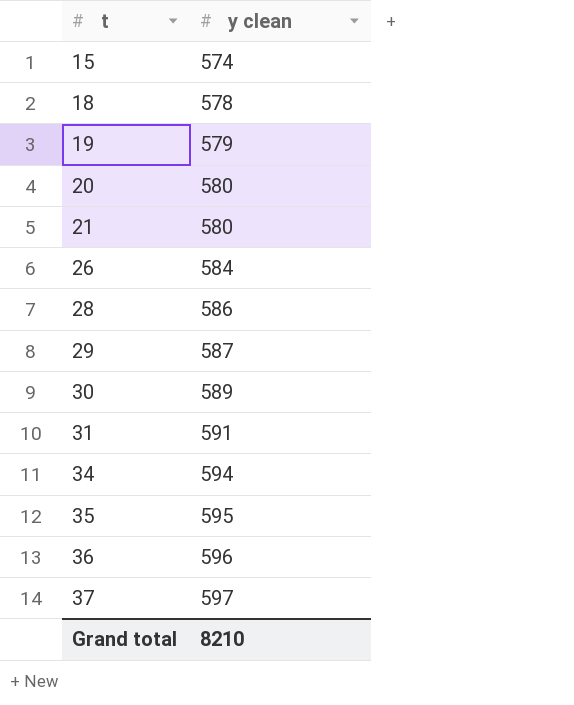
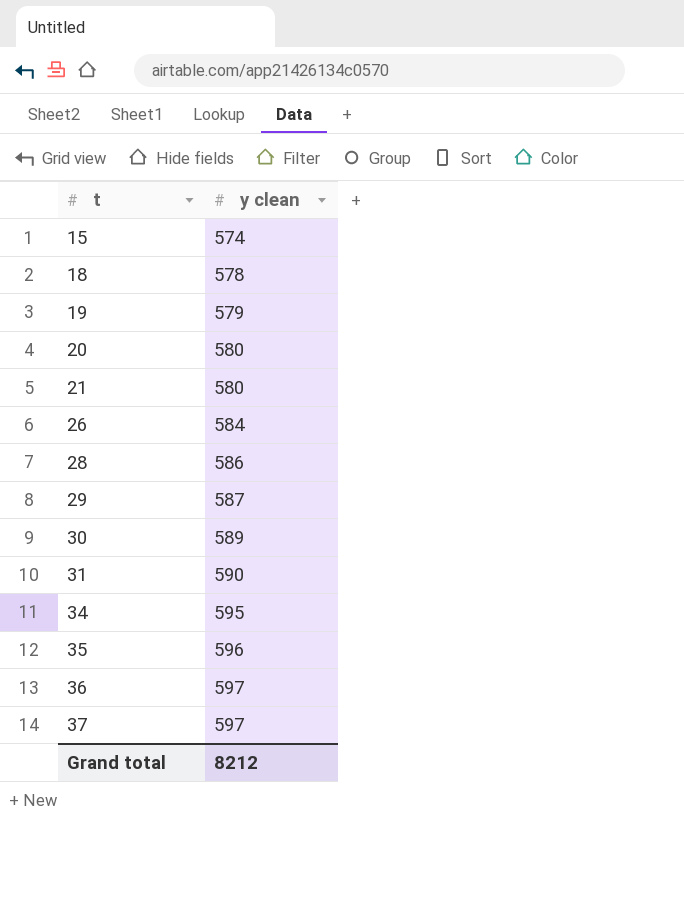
31 | y clean: 591 -> 590
34 | y clean: 594 -> 595
35 | y clean: 595 -> 596
36 | y clean: 596 -> 597
Grand total | y clean: 8210 -> 8212

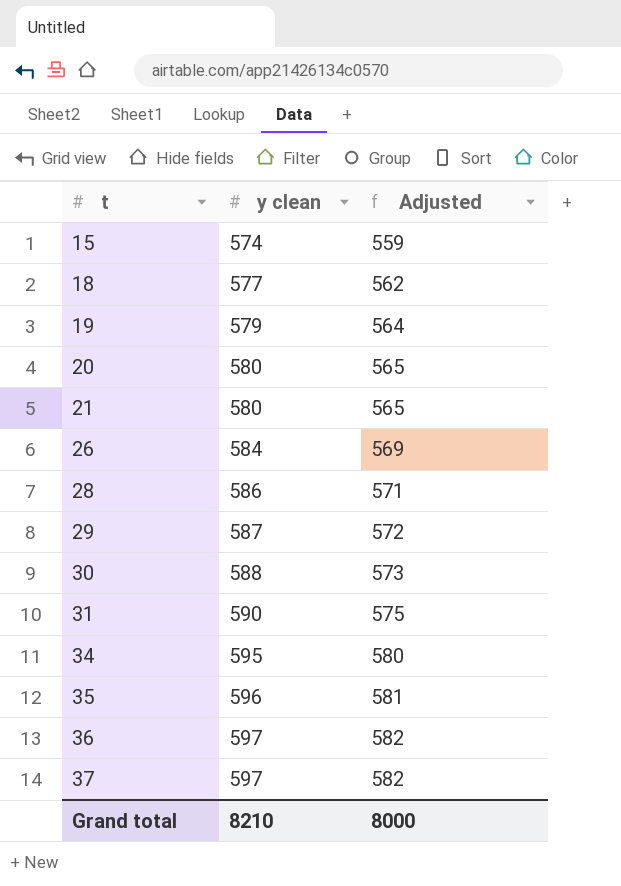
column Adjusted | formula: none -> [y clean] - 15
18 | y clean: 578 -> 577
30 | y clean: 589 -> 588
Grand total | y clean: 8212 -> 8210

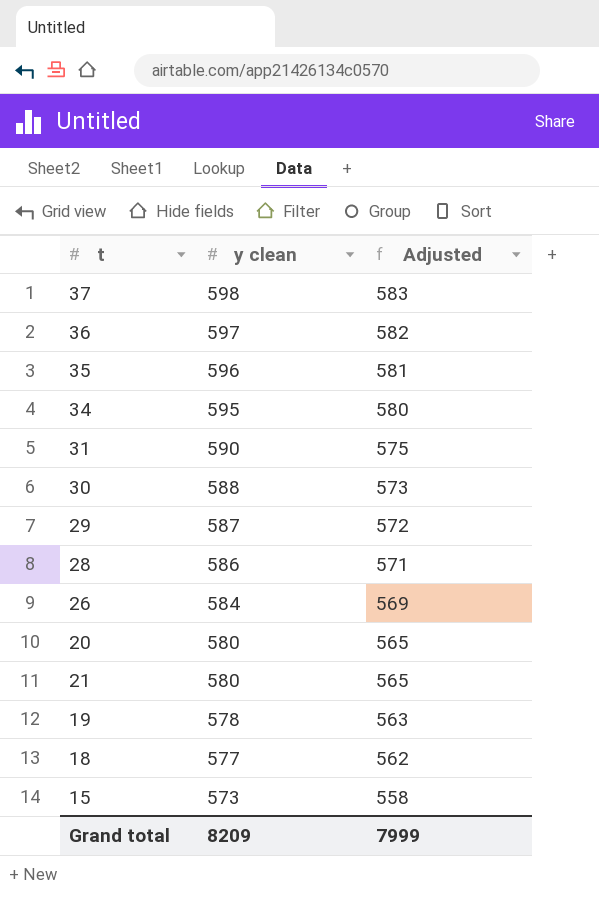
row order: t ascending -> y clean descending
37 | y clean: 597 -> 598
37 | Adjusted: 582 -> 583
19 | y clean: 579 -> 578
19 | Adjusted: 564 -> 563
15 | y clean: 574 -> 573
15 | Adjusted: 559 -> 558
Grand total | y clean: 8210 -> 8209
Grand total | Adjusted: 8000 -> 7999

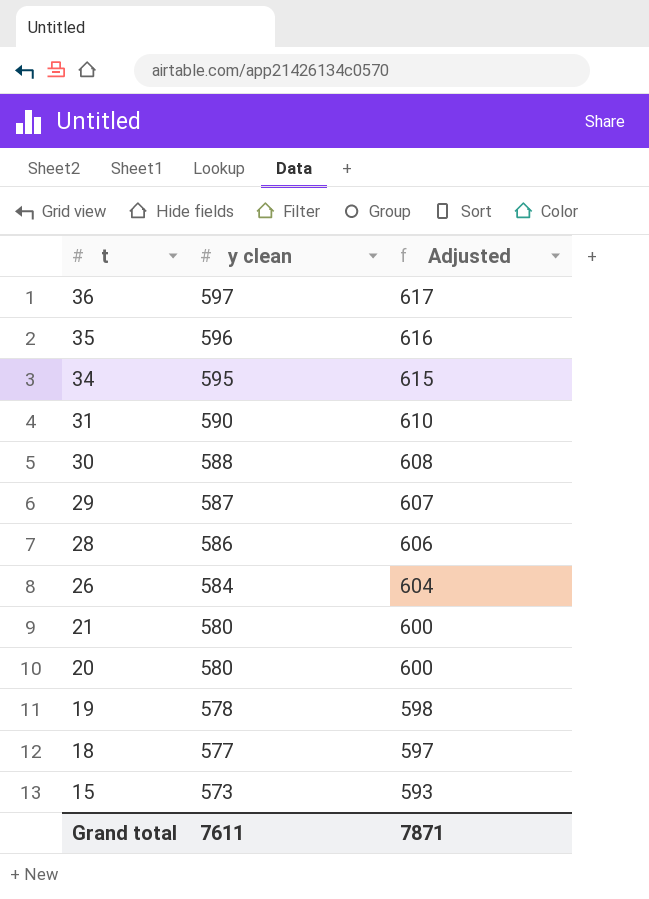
row order: y clean descending -> t descending
column Adjusted | formula: [y clean] - 15 -> [y clean] + 20
row 37: 598 | 583 -> none
Grand total | y clean: 8209 -> 7611
Grand total | Adjusted: 7999 -> 7871

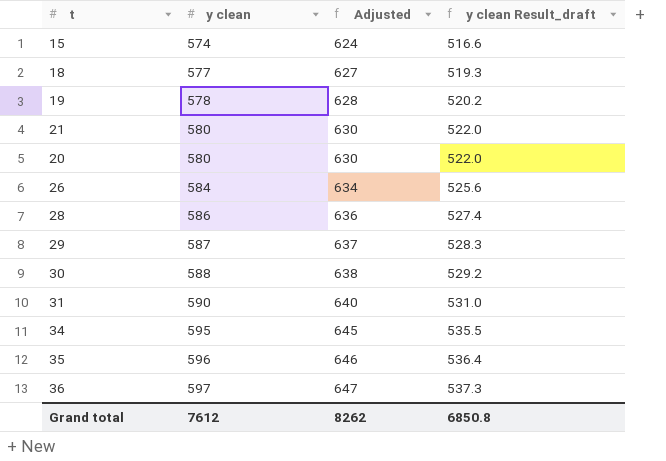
row order: t descending -> y clean ascending
column Adjusted | formula: [y clean] + 20 -> [y clean] + 50
column y clean Result_draft | formula: none -> [y clean] * 0.9
15 | y clean: 573 -> 574
Grand total | y clean: 7611 -> 7612
Grand total | Adjusted: 7871 -> 8262

